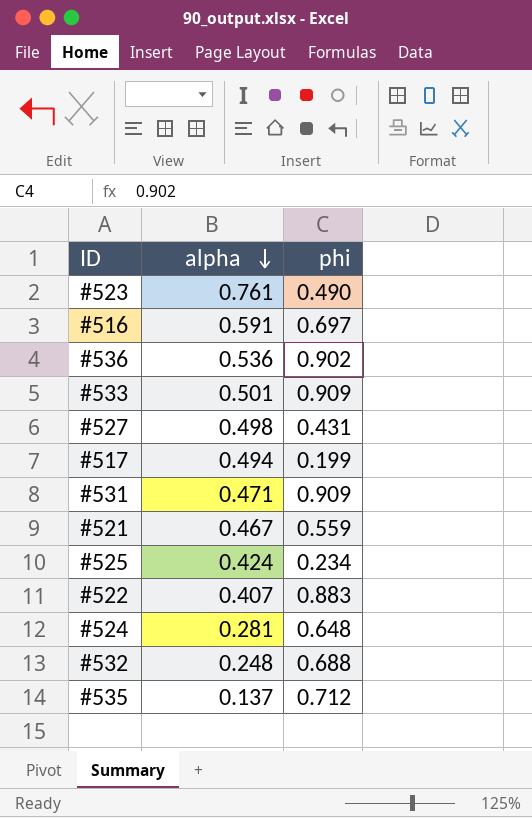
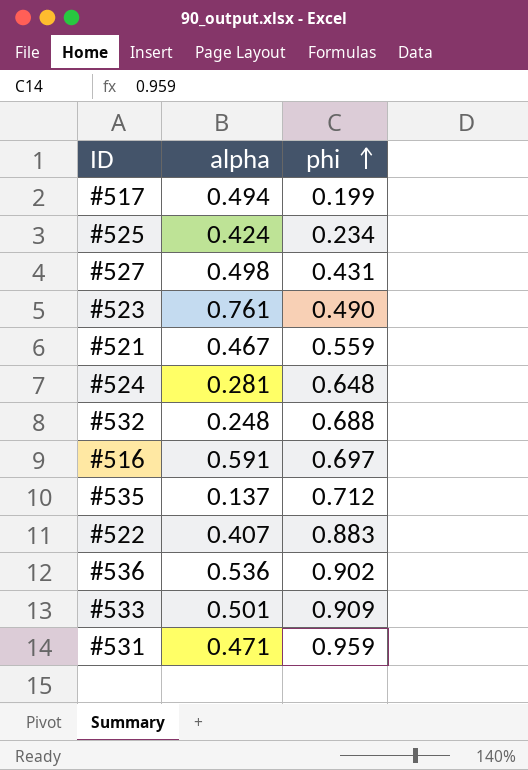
row order: alpha descending -> phi ascending
#531 | phi: 0.909 -> 0.959

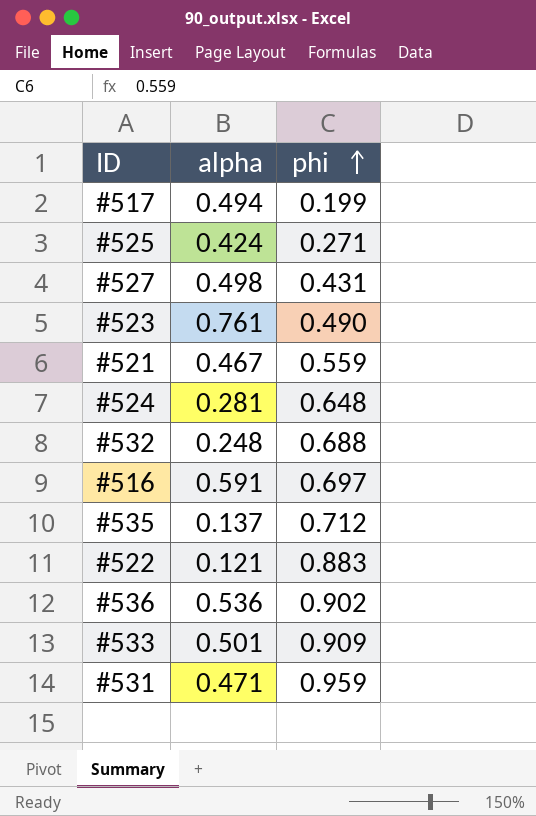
#525 | phi: 0.234 -> 0.271
#522 | alpha: 0.407 -> 0.121

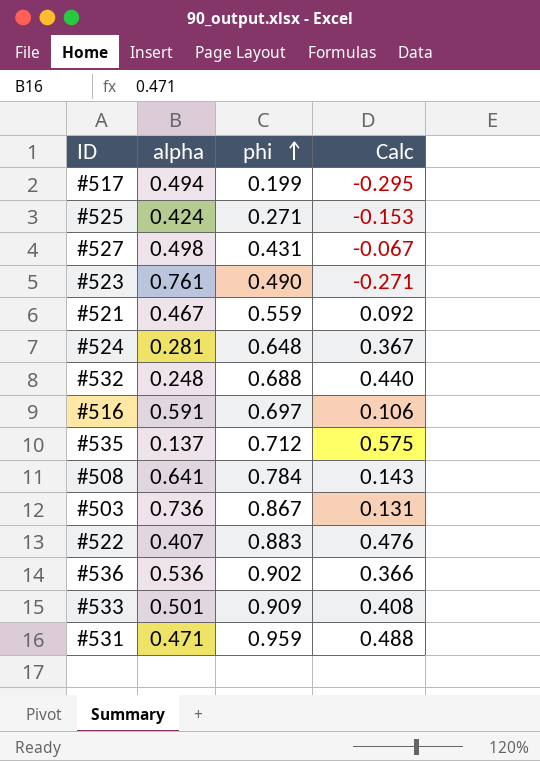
column Calc | formula: none -> [phi] - [alpha]
row #508: none -> 0.641 | 0.784 | 0.143
row #503: none -> 0.736 | 0.867 | 0.131
#522 | alpha: 0.121 -> 0.407

